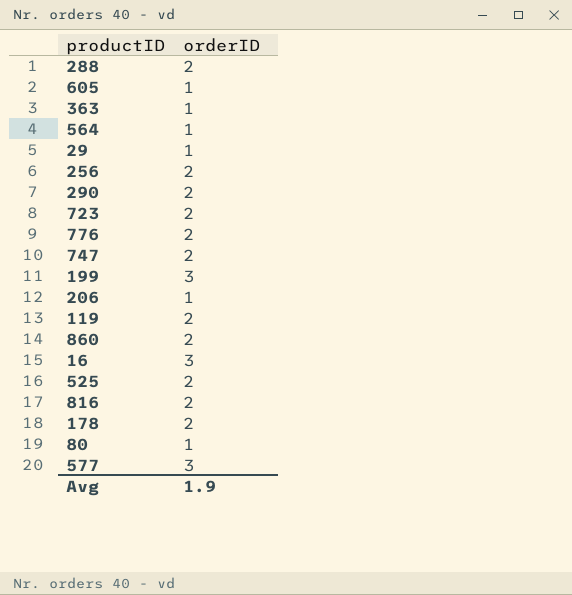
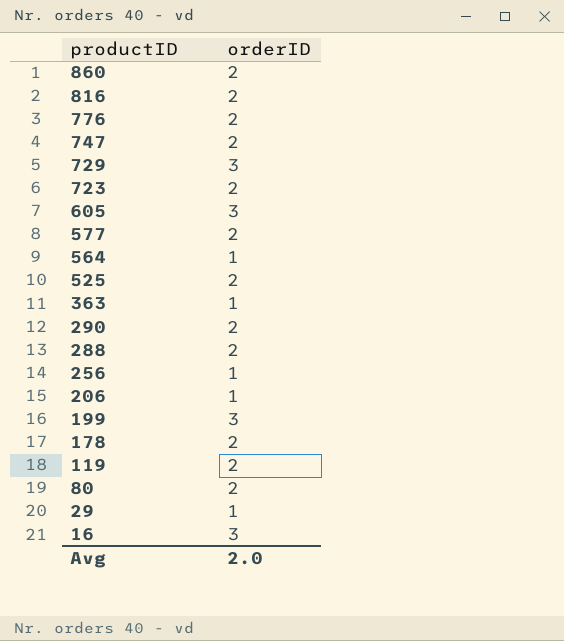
row order: none -> productID descending
row 729: none -> 3
605 | orderID: 1 -> 3
577 | orderID: 3 -> 2
256 | orderID: 2 -> 1
80 | orderID: 1 -> 2
Avg | orderID: 1.9 -> 2.0

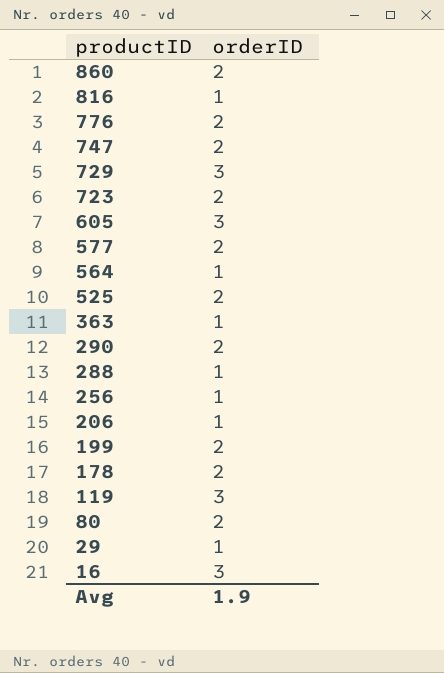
816 | orderID: 2 -> 1
288 | orderID: 2 -> 1
199 | orderID: 3 -> 2
119 | orderID: 2 -> 3
Avg | orderID: 2.0 -> 1.9

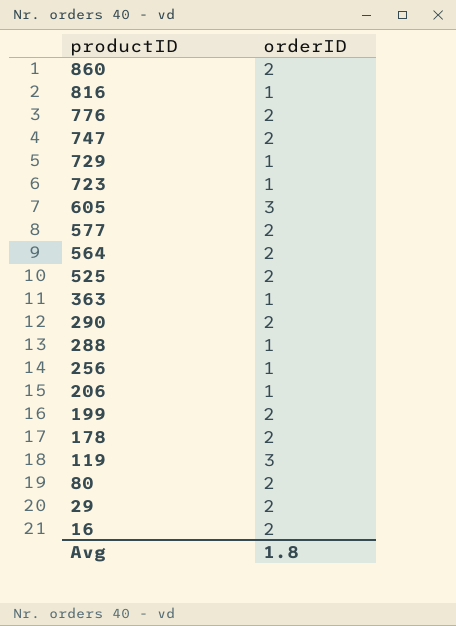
729 | orderID: 3 -> 1
723 | orderID: 2 -> 1
564 | orderID: 1 -> 2
29 | orderID: 1 -> 2
16 | orderID: 3 -> 2
Avg | orderID: 1.9 -> 1.8

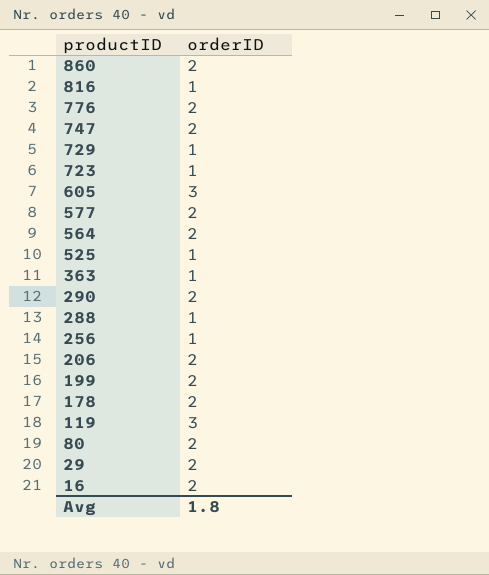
525 | orderID: 2 -> 1
206 | orderID: 1 -> 2

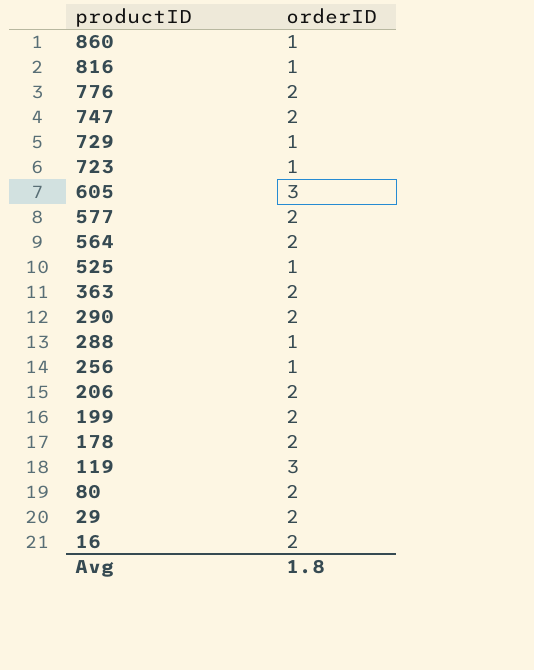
860 | orderID: 2 -> 1
363 | orderID: 1 -> 2

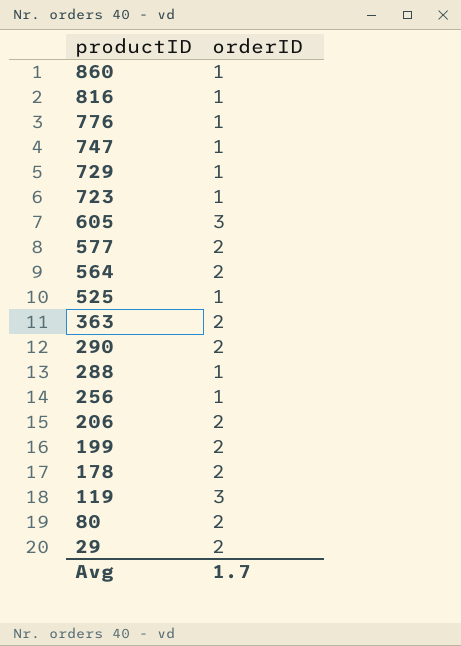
row 16: 2 -> none
776 | orderID: 2 -> 1
747 | orderID: 2 -> 1
Avg | orderID: 1.8 -> 1.7

